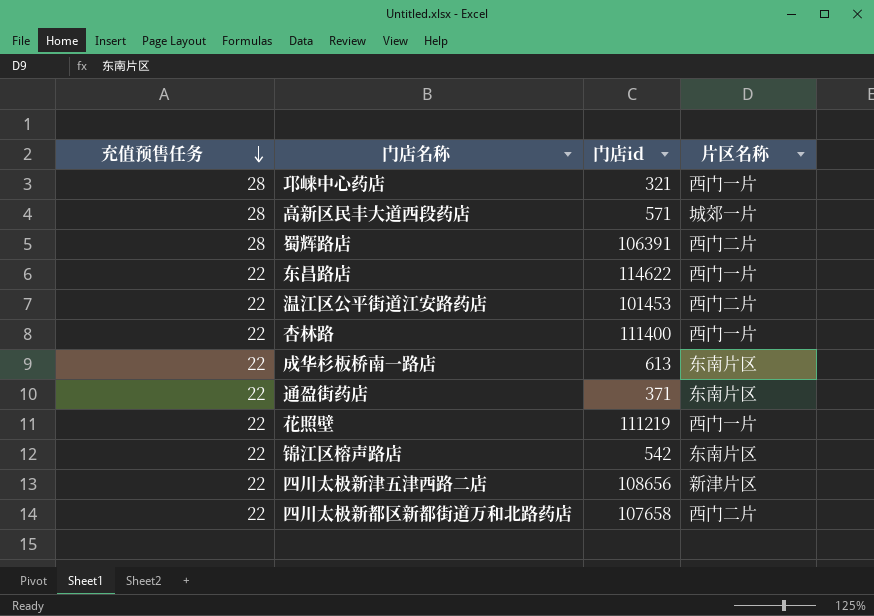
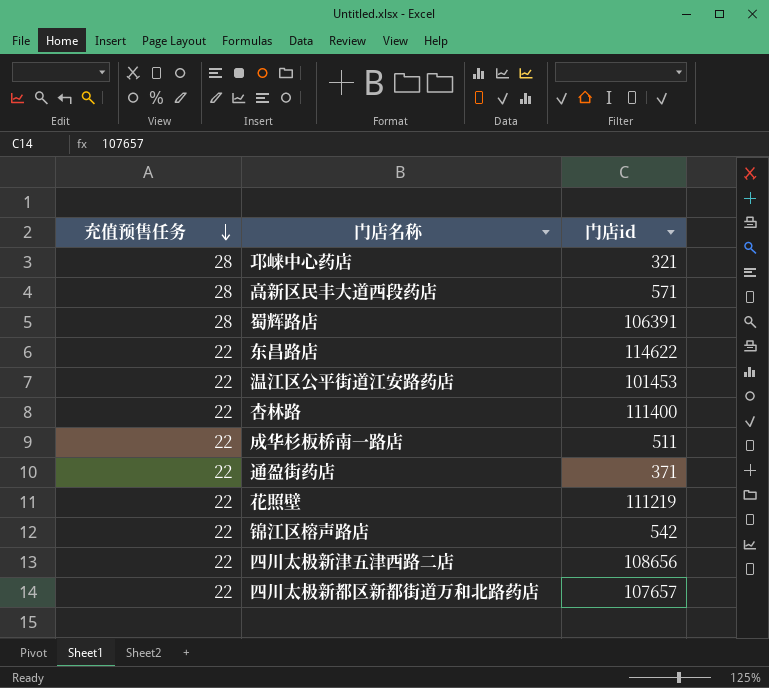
column 片区名称 | position: 4 -> none
成华杉板桥南一路店 | 门店id: 613 -> 511
四川太极新都区新都街道万和北路药店 | 门店id: 107658 -> 107657

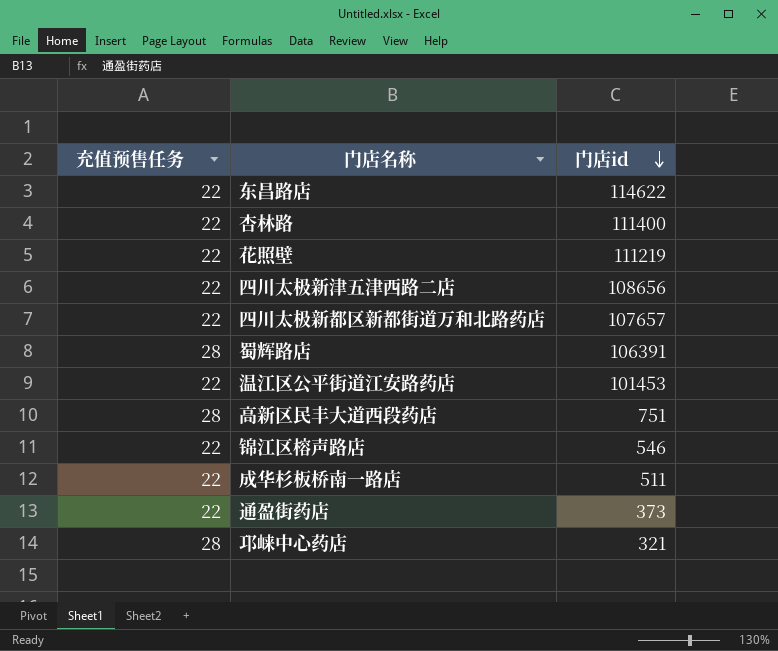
row order: 充值预售任务 descending -> 门店id descending
高新区民丰大道西段药店 | 门店id: 571 -> 751
锦江区榕声路店 | 门店id: 542 -> 546
通盈街药店 | 门店id: 371 -> 373

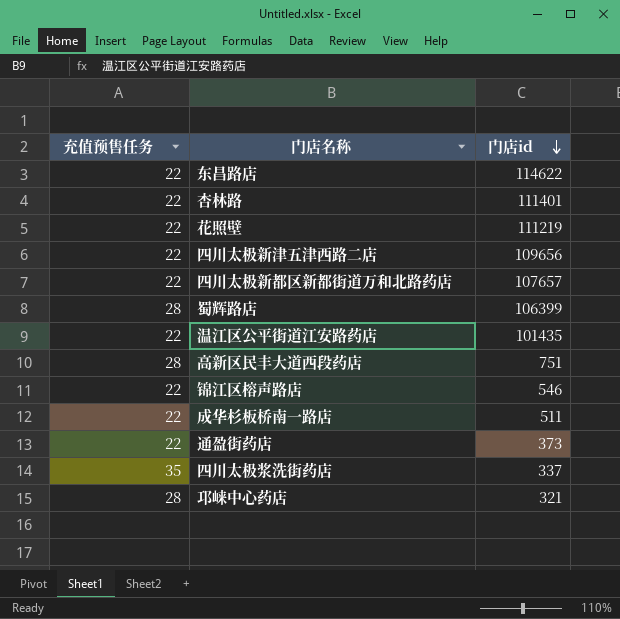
杏林路 | 门店id: 111400 -> 111401
四川太极新津五津西路二店 | 门店id: 108656 -> 109656
蜀辉路店 | 门店id: 106391 -> 106399
温江区公平街道江安路药店 | 门店id: 101453 -> 101435
row 四川太极浆洗街药店: none -> 35 | 337

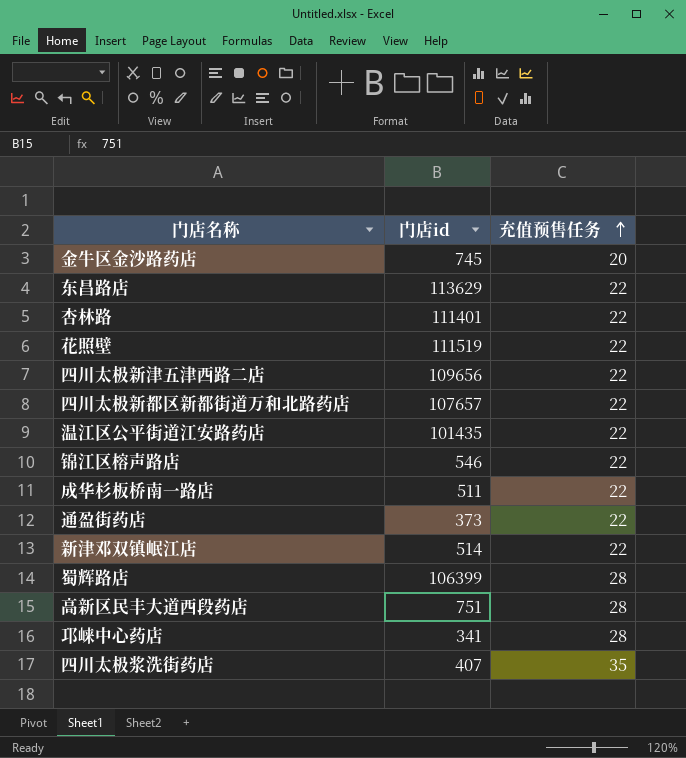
row order: 门店id descending -> 充值预售任务 ascending
column 充值预售任务 | position: 1 -> 3
row 金牛区金沙路药店: none -> 745 | 20
东昌路店 | 门店id: 114622 -> 113629
花照壁 | 门店id: 111219 -> 111519
row 新津邓双镇岷江店: none -> 514 | 22
邛崃中心药店 | 门店id: 321 -> 341
四川太极浆洗街药店 | 门店id: 337 -> 407

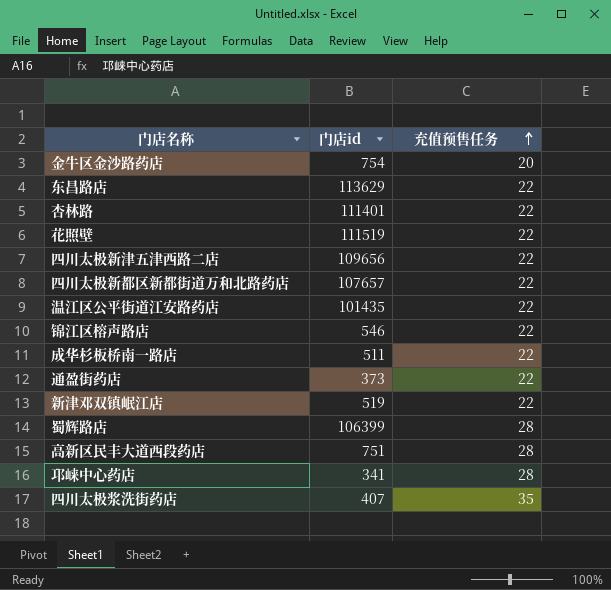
金牛区金沙路药店 | 门店id: 745 -> 754
新津邓双镇岷江店 | 门店id: 514 -> 519

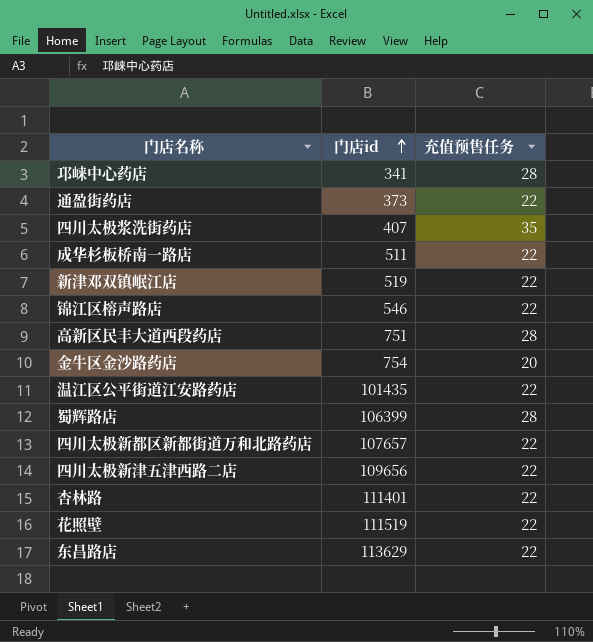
row order: 充值预售任务 ascending -> 门店id ascending

